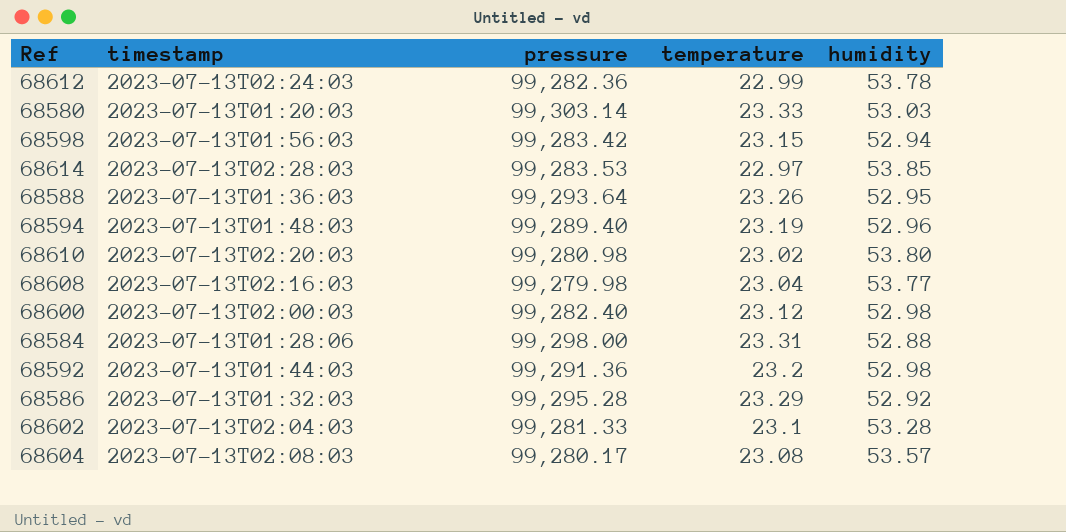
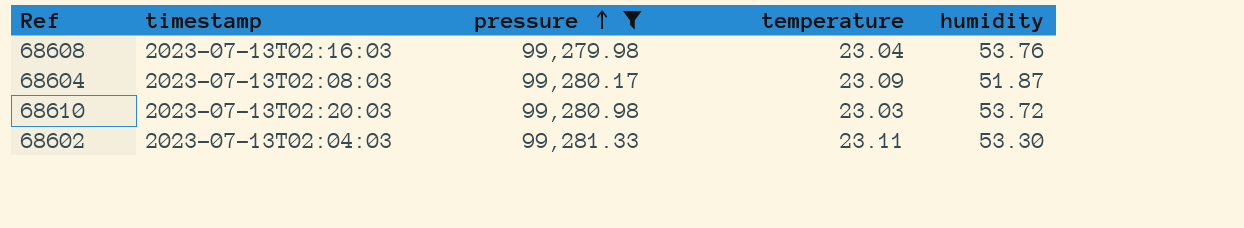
filter: none -> pressure <= 99,281.33
row order: none -> pressure ascending
68608 | humidity: 53.77 -> 53.76
68604 | temperature: 23.08 -> 23.09
68604 | humidity: 53.57 -> 51.87
68610 | temperature: 23.02 -> 23.03
68610 | humidity: 53.80 -> 53.72
68602 | temperature: 23.1 -> 23.11
68602 | humidity: 53.28 -> 53.30

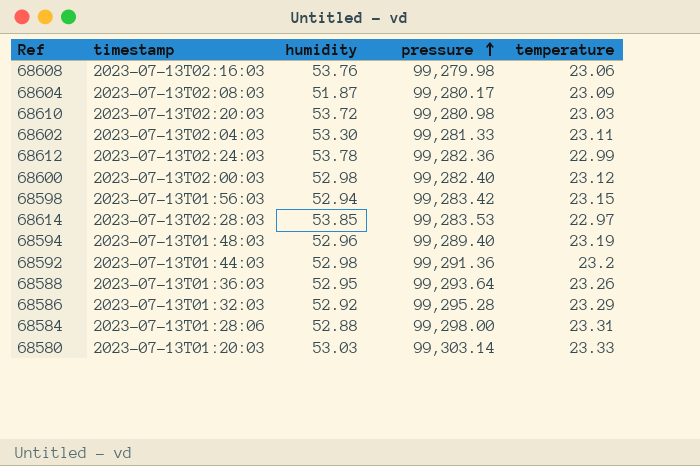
filter: pressure <= 99,281.33 -> none
column humidity | position: 5 -> 3
68608 | temperature: 23.04 -> 23.06

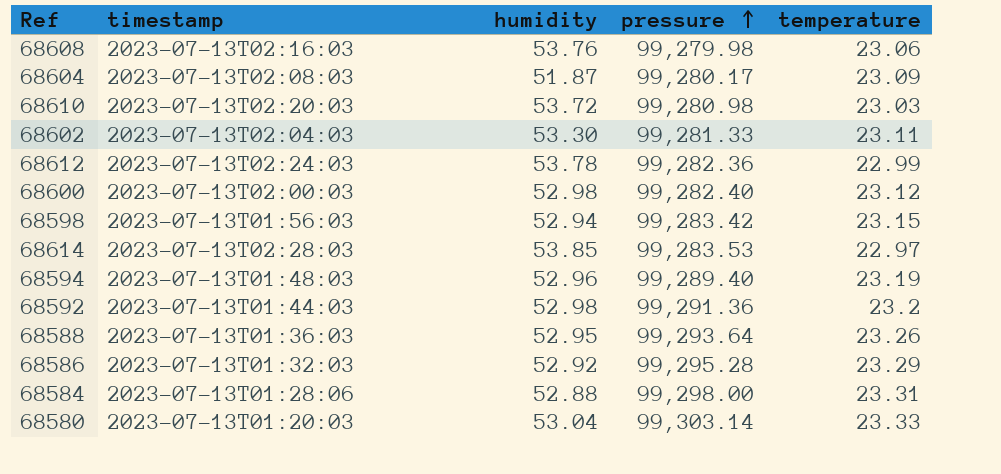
68580 | humidity: 53.03 -> 53.04

